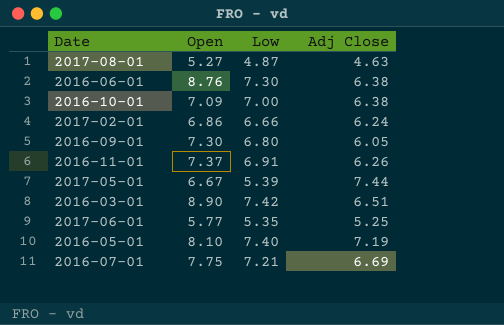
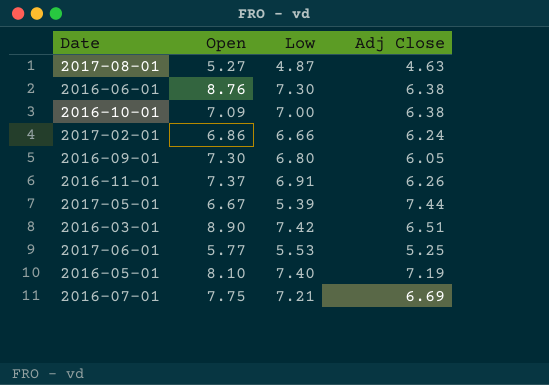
2017-06-01 | Low: 5.35 -> 5.53

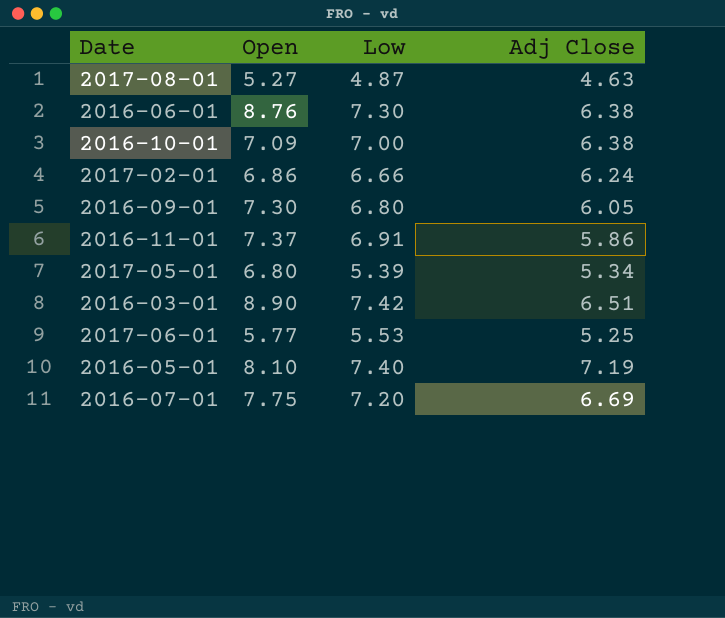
2016-11-01 | Adj Close: 6.26 -> 5.86
2017-05-01 | Open: 6.67 -> 6.80
2017-05-01 | Adj Close: 7.44 -> 5.34
2016-07-01 | Low: 7.21 -> 7.20

